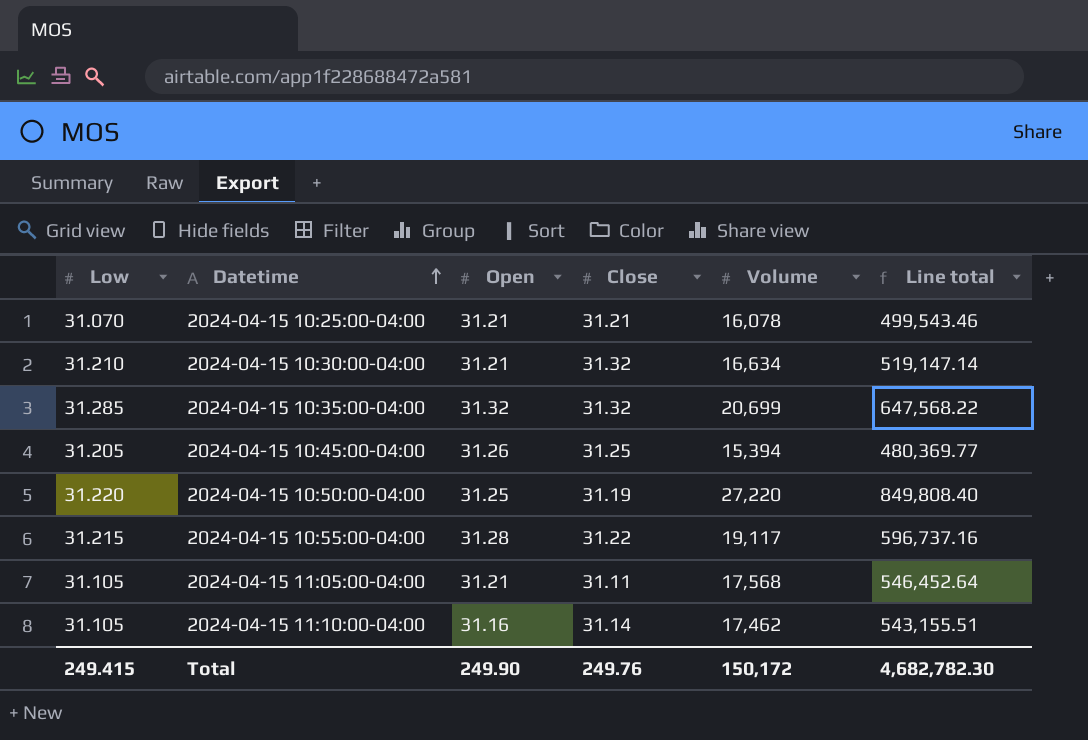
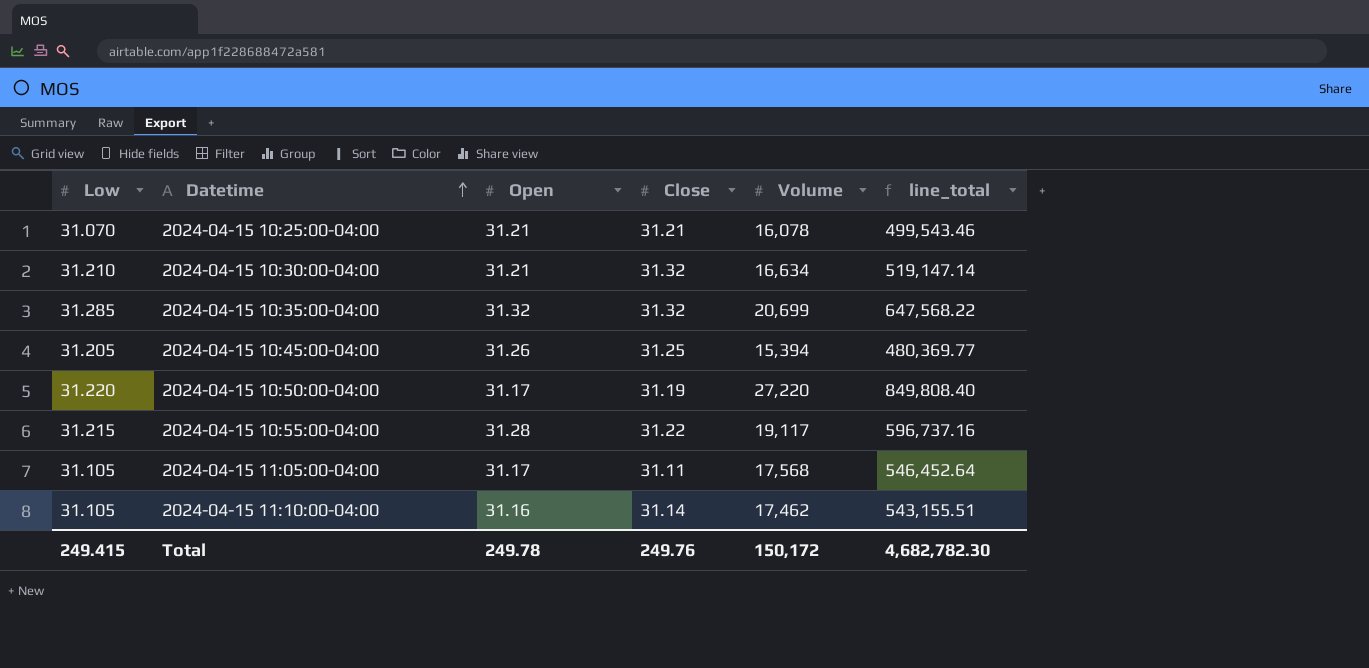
column name: Line total -> line_total
2024-04-15 10:50:00-04:00 | Open: 31.25 -> 31.17
2024-04-15 11:05:00-04:00 | Open: 31.21 -> 31.17
Total | Open: 249.90 -> 249.78

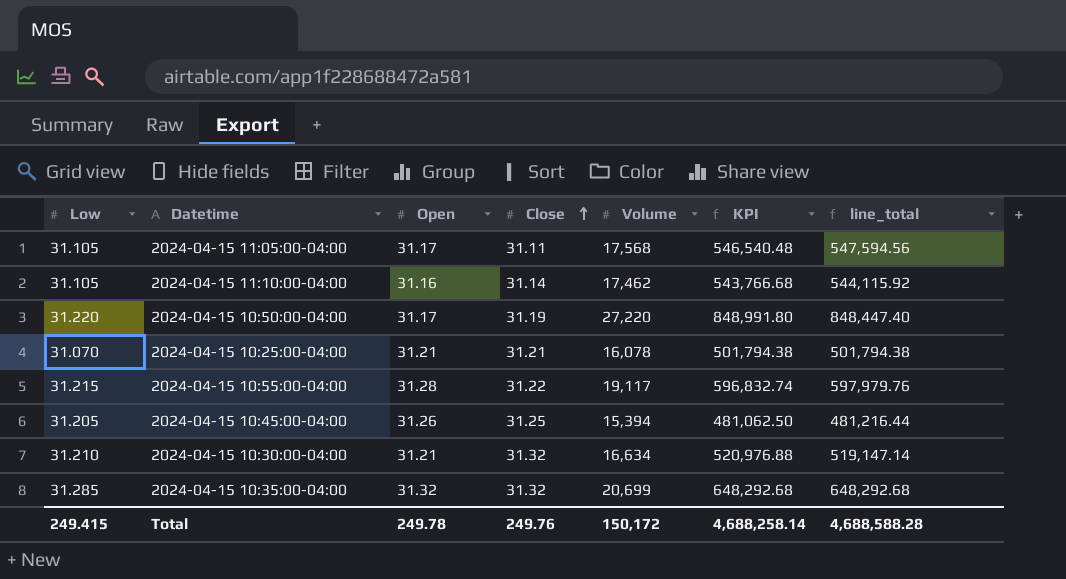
row order: Datetime ascending -> Close ascending
column KPI | formula: none -> [Close] * [Volume]
column line_total | formula: [Low] * [Volume] -> [Open] * [Volume]
Total | line_total: 4,682,782.30 -> 4,688,588.28

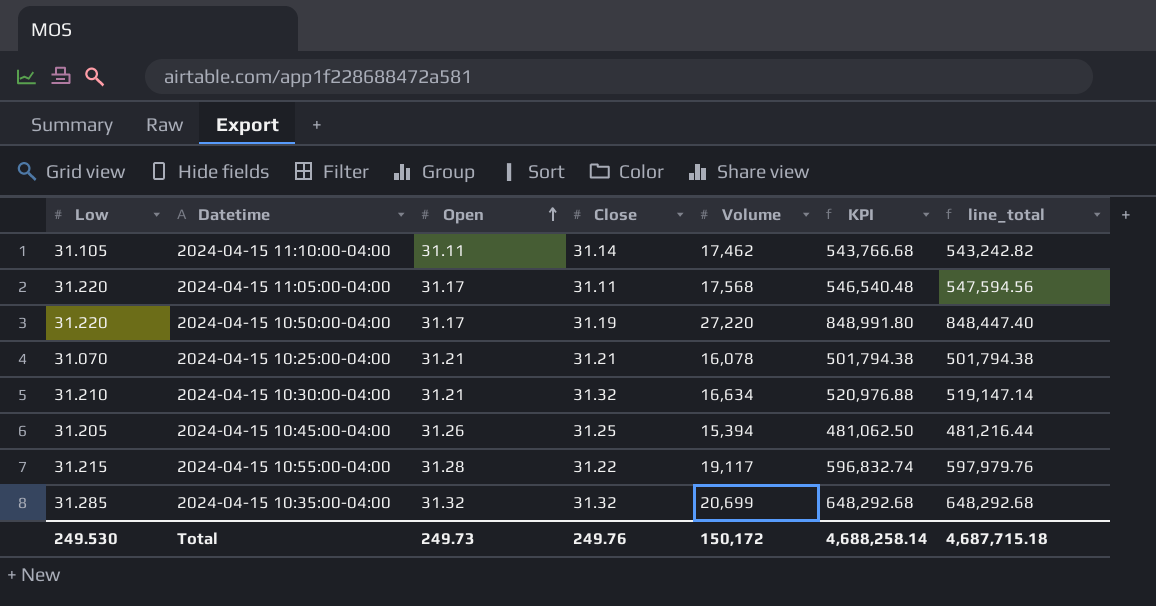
row order: Close ascending -> Open ascending
2024-04-15 11:10:00-04:00 | Open: 31.16 -> 31.11
2024-04-15 11:10:00-04:00 | line_total: 544,115.92 -> 543,242.82
2024-04-15 11:05:00-04:00 | Low: 31.105 -> 31.220
Total | Low: 249.415 -> 249.530
Total | Open: 249.78 -> 249.73
Total | line_total: 4,688,588.28 -> 4,687,715.18

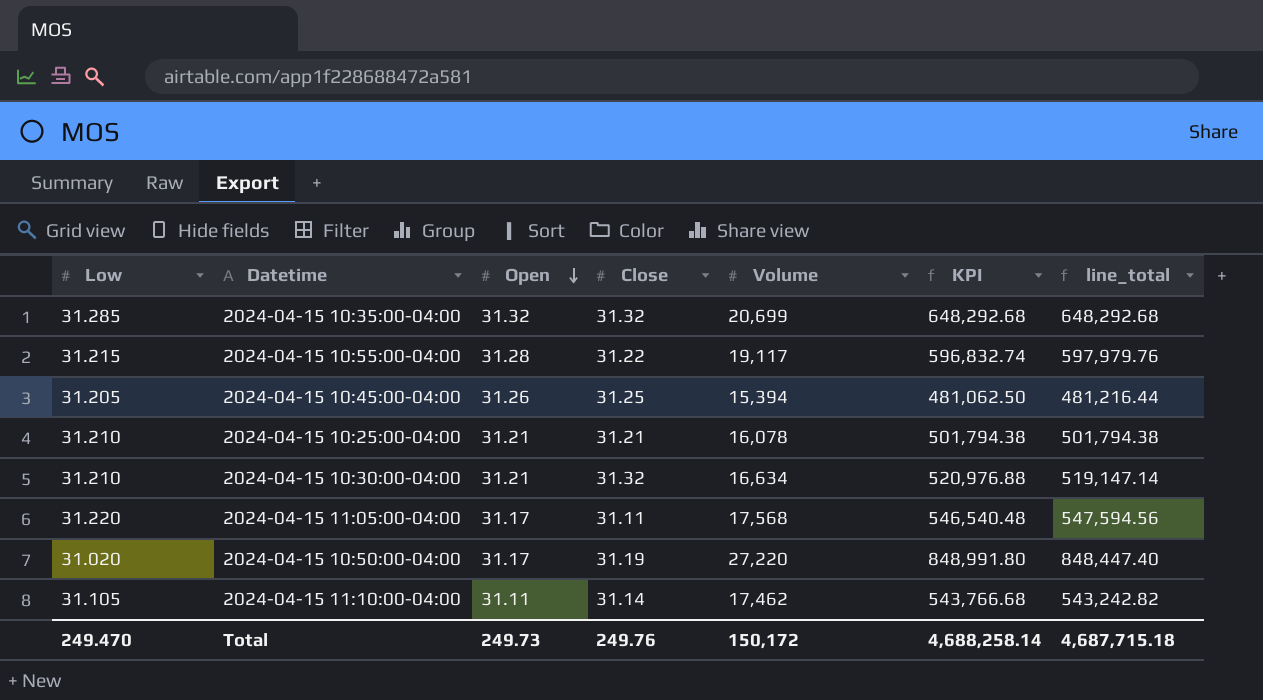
row order: Open ascending -> Open descending
2024-04-15 10:25:00-04:00 | Low: 31.070 -> 31.210
2024-04-15 10:50:00-04:00 | Low: 31.220 -> 31.020
Total | Low: 249.530 -> 249.470

